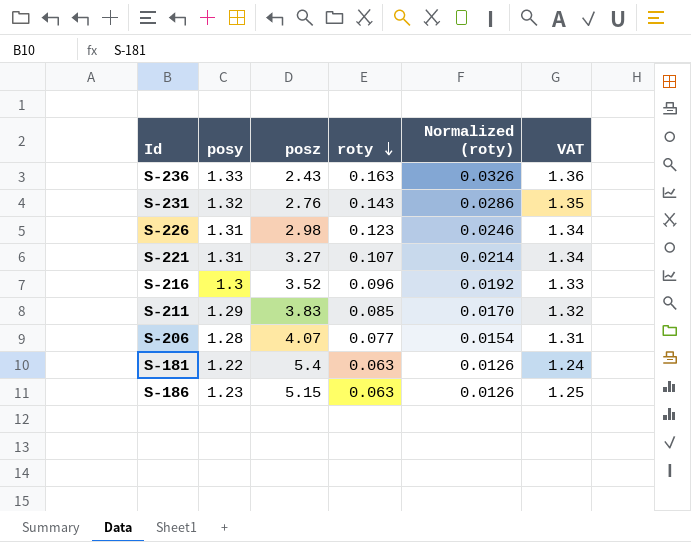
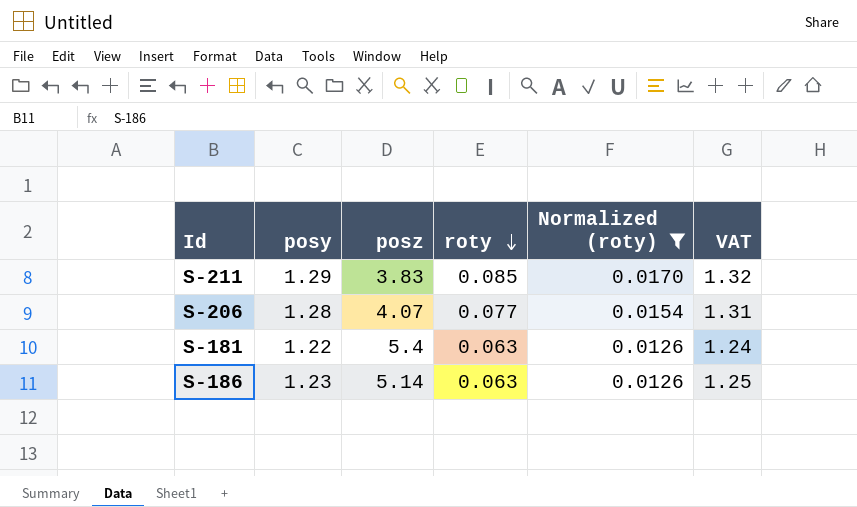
filter: none -> Normalized (roty) <= 0.0170
S-186 | posz: 5.15 -> 5.14

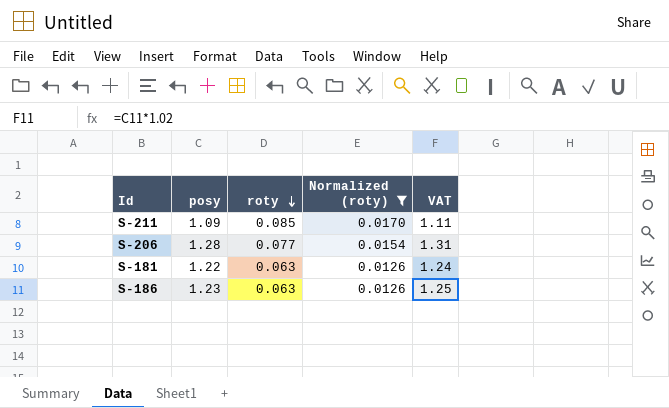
column posz | position: 3 -> none
S-211 | posy: 1.29 -> 1.09
S-211 | VAT: 1.32 -> 1.11

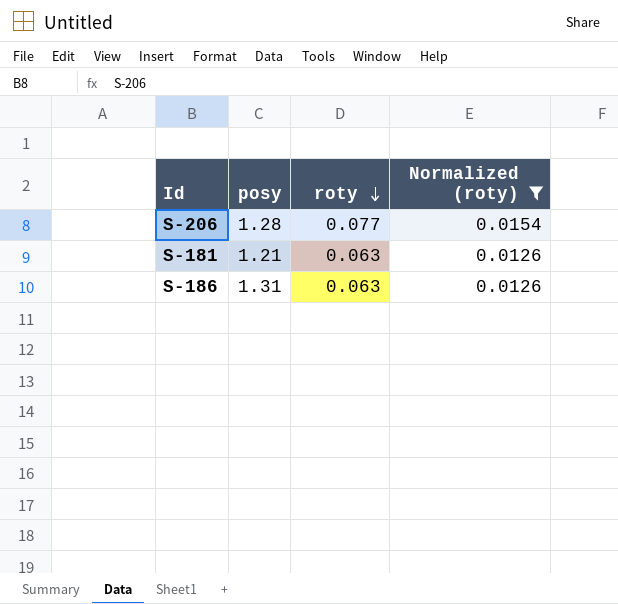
column VAT | formula: [posy] * 1.02 -> none
row S-211: 1.09 | 0.085 | 0.0170 | 1.11 -> none
S-181 | posy: 1.22 -> 1.21
S-186 | posy: 1.23 -> 1.31

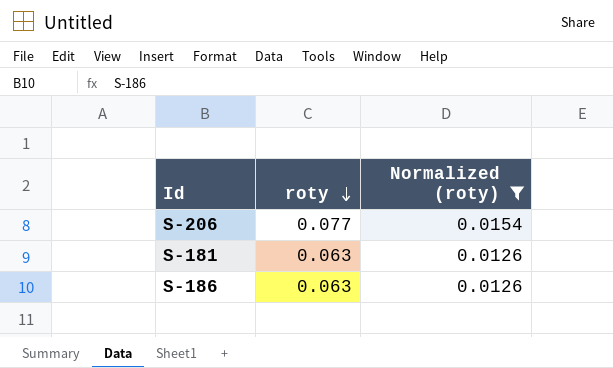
column posy | position: 2 -> none

